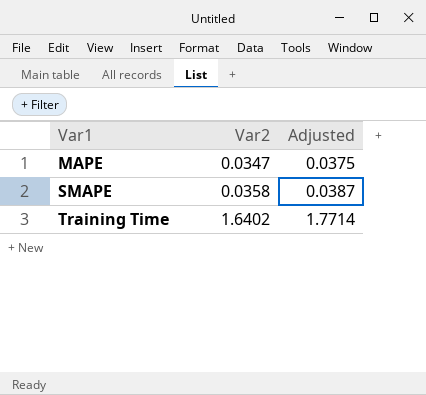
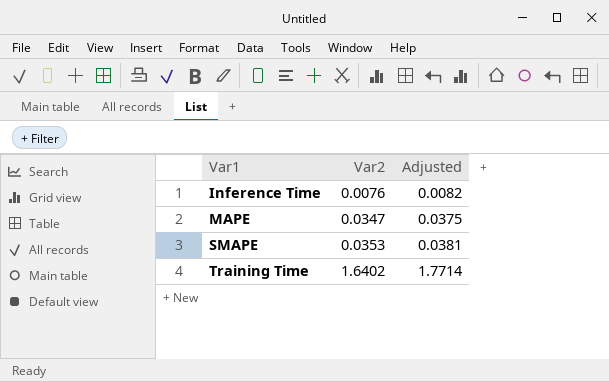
row Inference Time: none -> 0.0076 | 0.0082
SMAPE | Var2: 0.0358 -> 0.0353
SMAPE | Adjusted: 0.0387 -> 0.0381

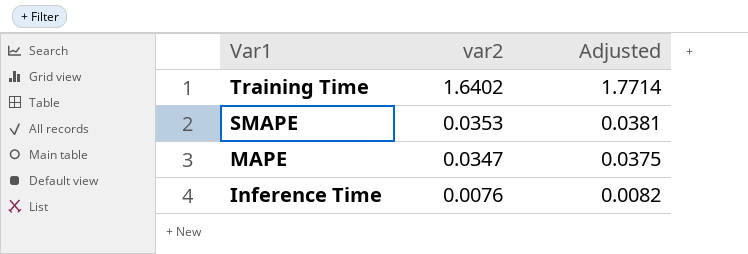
row order: Var1 ascending -> Var1 descending
column name: Var2 -> var2

